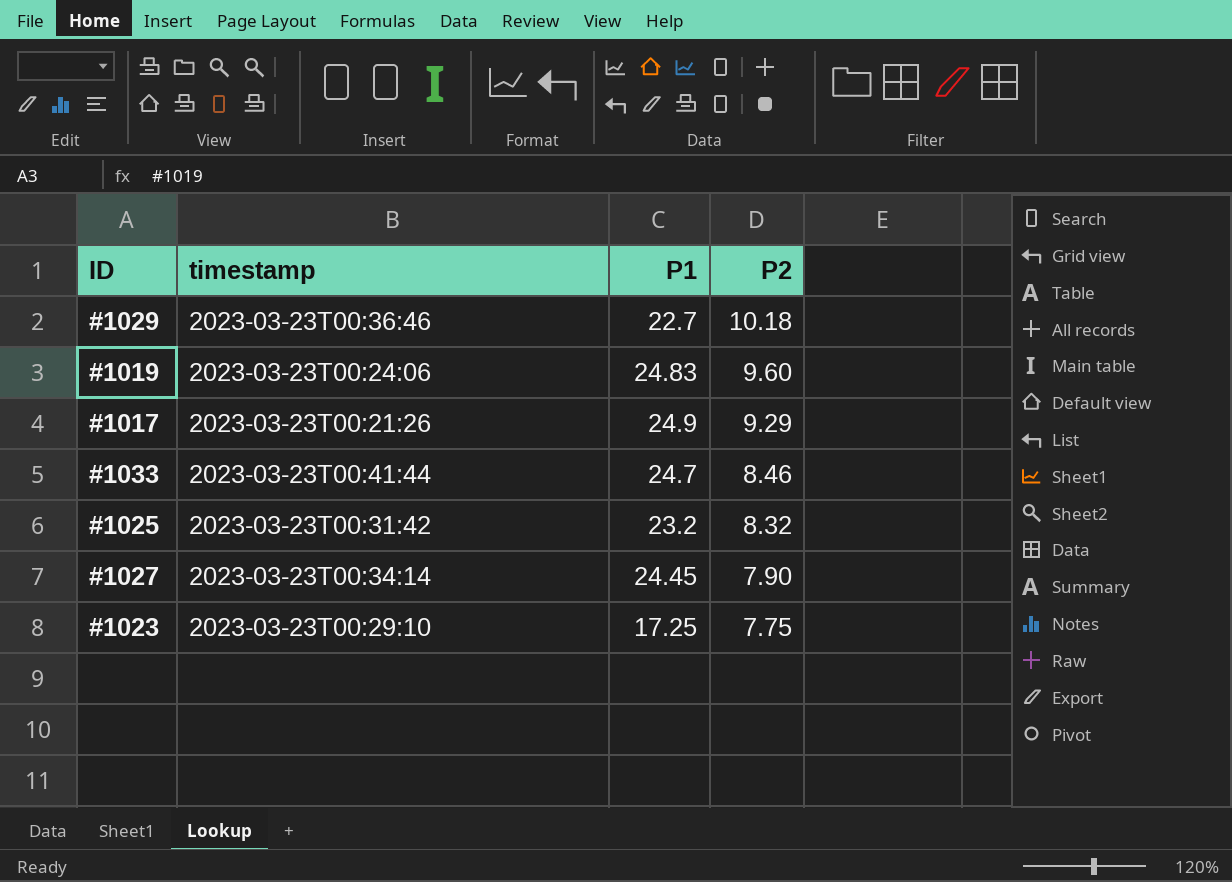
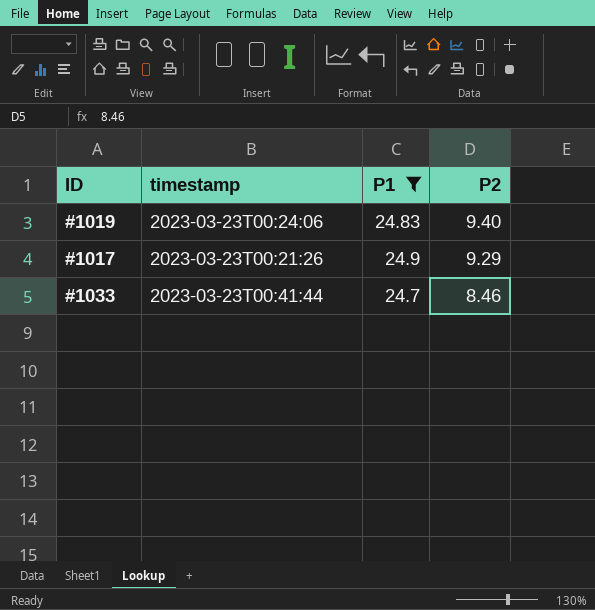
filter: none -> P1 >= 24.7
#1019 | P2: 9.60 -> 9.40

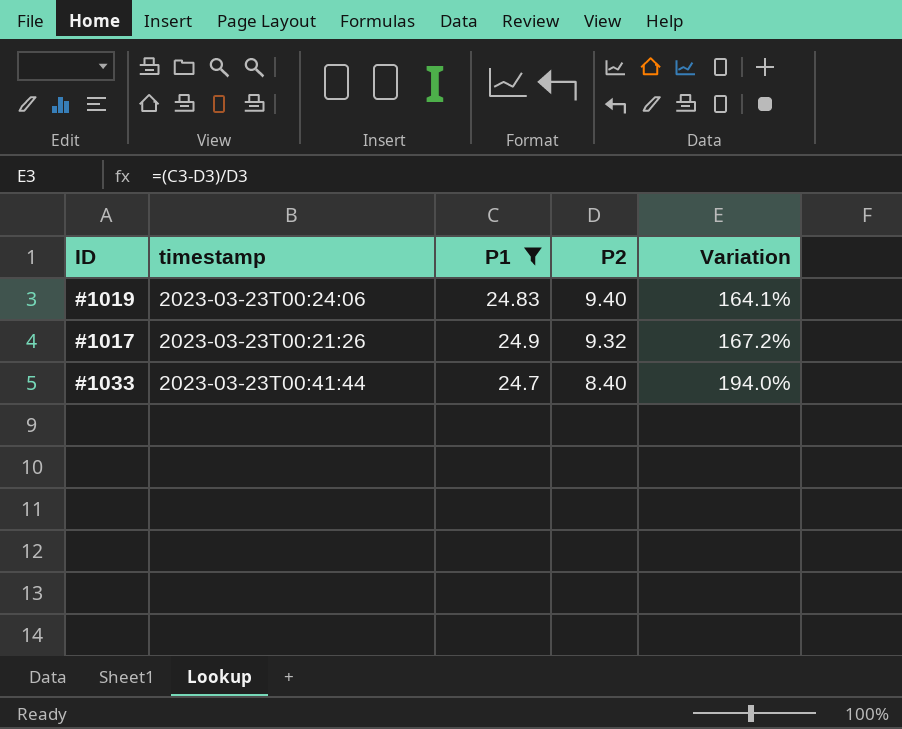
column Variation | formula: none -> ([P1] - [P2]) / [P2]
#1017 | P2: 9.29 -> 9.32
#1033 | P2: 8.46 -> 8.40

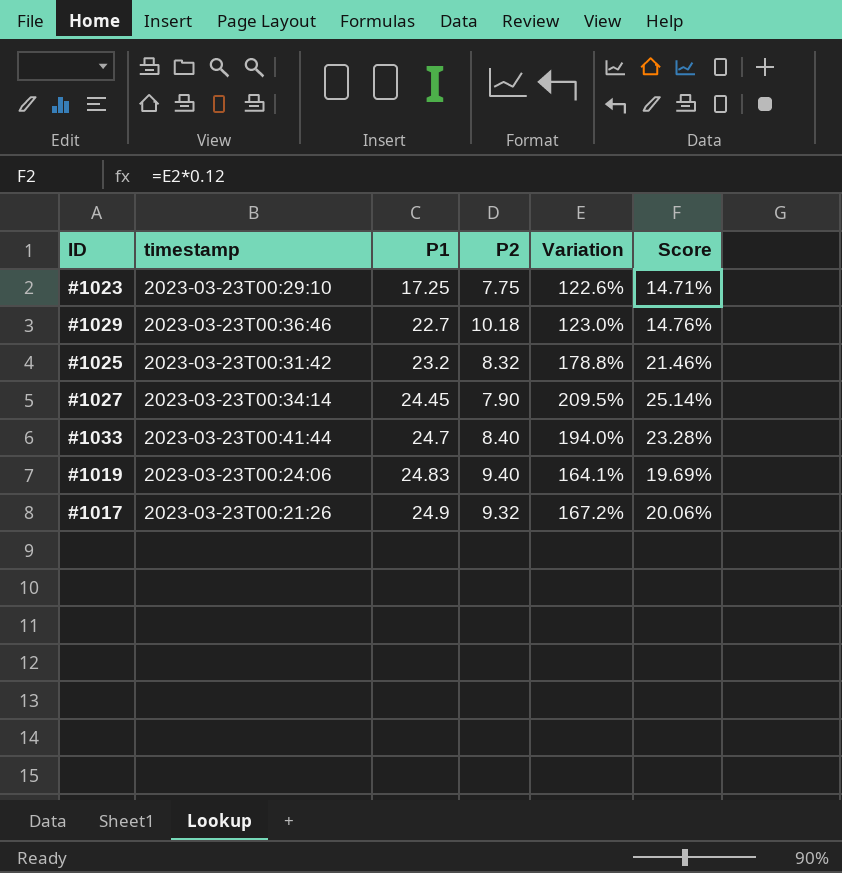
filter: P1 >= 24.7 -> none
row order: P2 descending -> P1 ascending
column Score | formula: none -> [Variation] * 0.12

